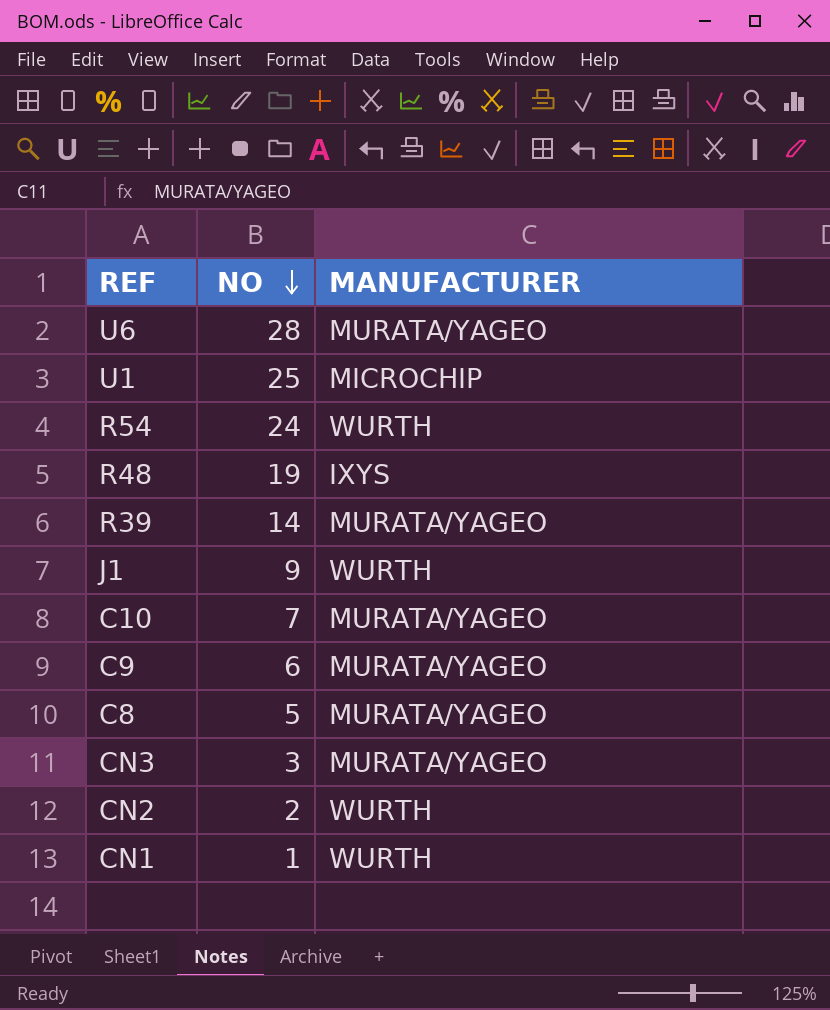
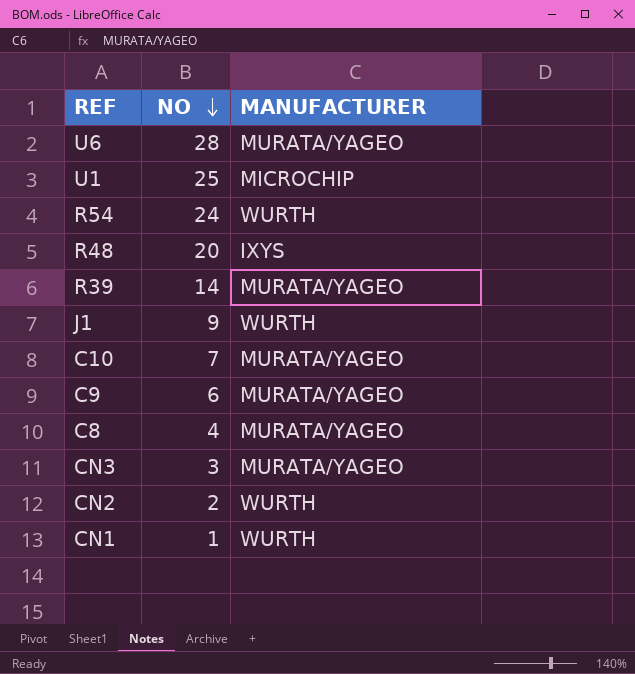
R48 | NO: 19 -> 20
C8 | NO: 5 -> 4

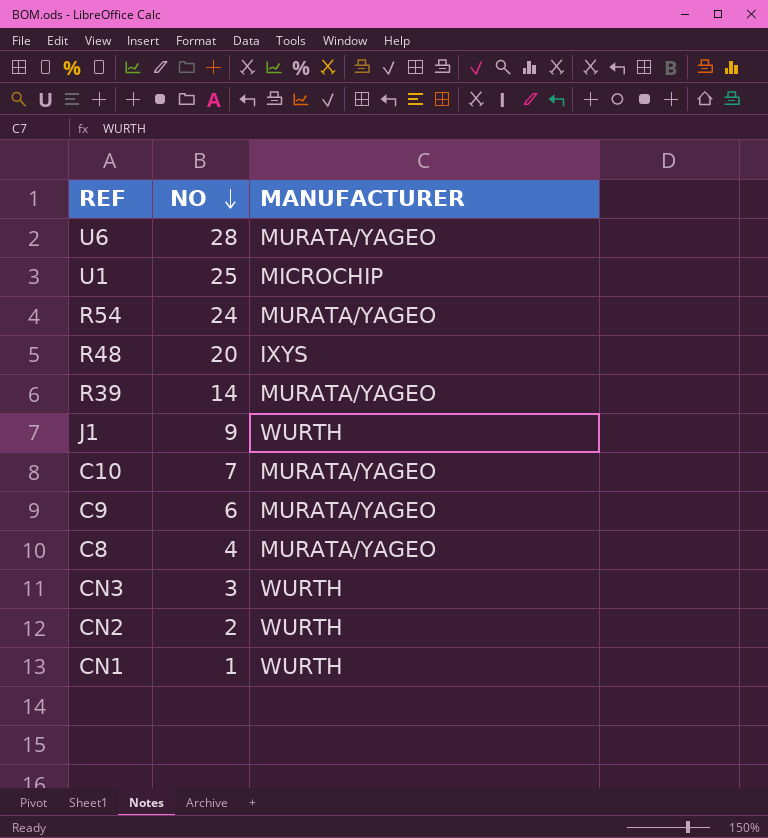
R54 | MANUFACTURER: WURTH -> MURATA/YAGEO
CN3 | MANUFACTURER: MURATA/YAGEO -> WURTH

